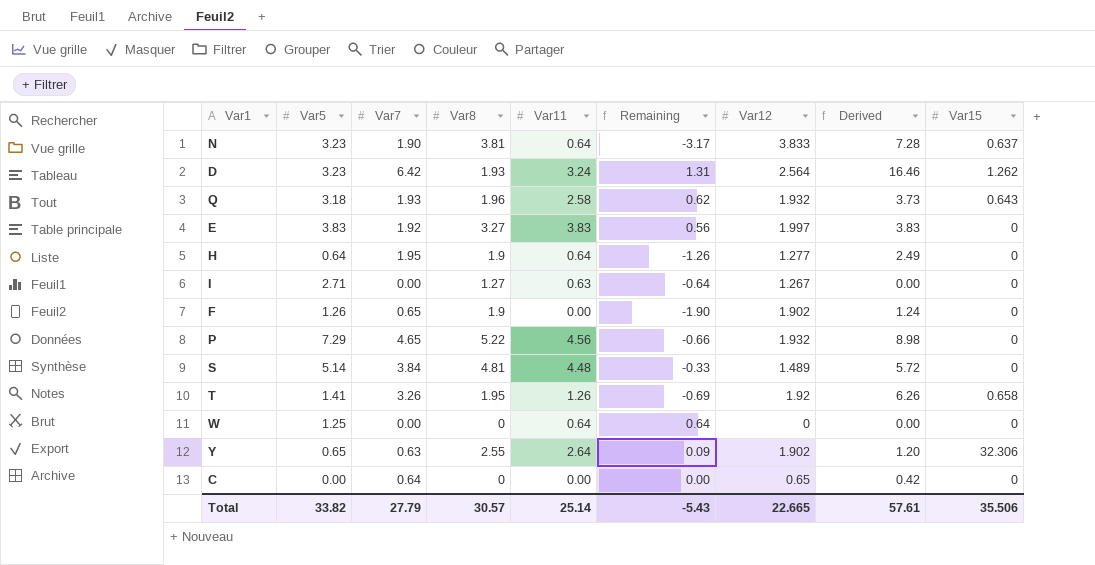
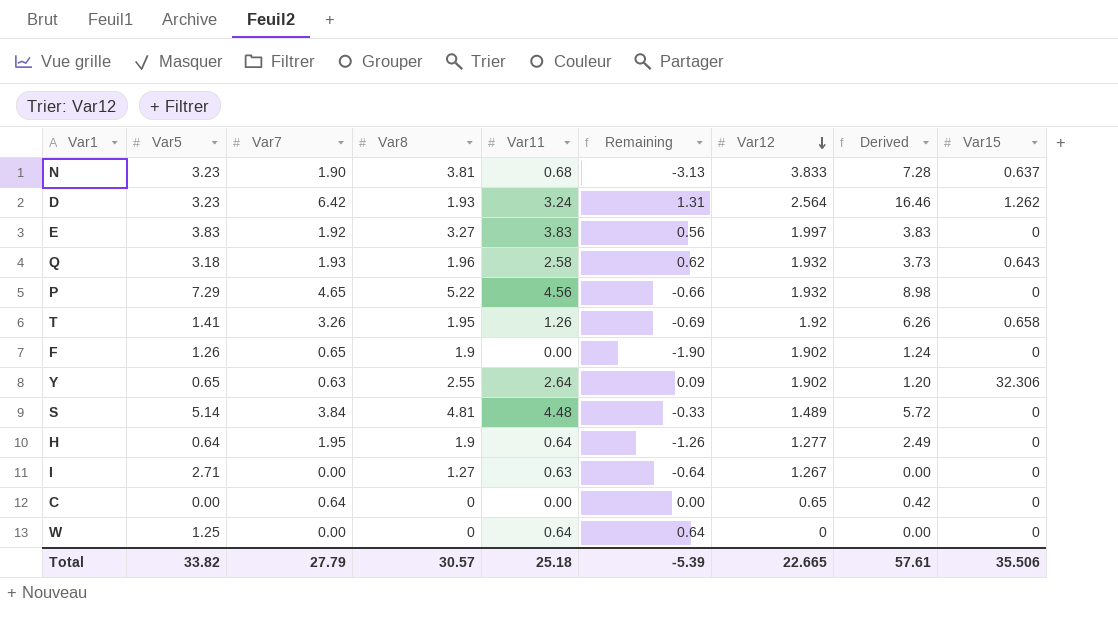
row order: none -> Var12 descending
N | Var11: 0.64 -> 0.68
N | Remaining: -3.17 -> -3.13
Total | Var11: 25.14 -> 25.18
Total | Remaining: -5.43 -> -5.39

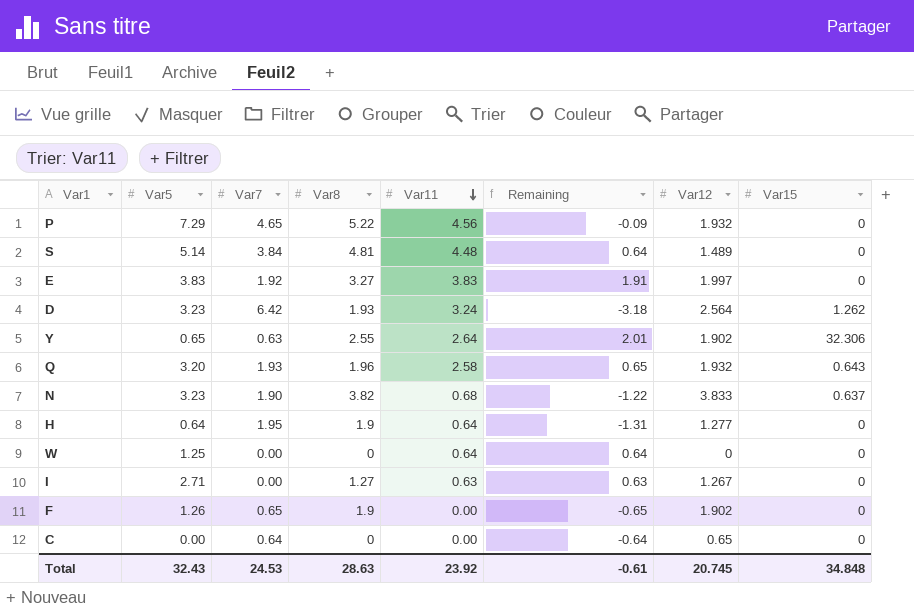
row order: Var12 descending -> Var11 descending
column Derived | formula: [Var7] * [Var12] -> none
column Remaining | formula: [Var11] - [Var8] -> [Var11] - [Var7]
row T: 1.41 | 3.26 | 1.95 | 1.26 | -0.69 | 1.92 | 6.26 | 0.658 -> none
Q | Var5: 3.18 -> 3.20
N | Var8: 3.81 -> 3.82
Total | Var5: 33.82 -> 32.43
Total | Var7: 27.79 -> 24.53
Total | Var8: 30.57 -> 28.63
Total | Var11: 25.18 -> 23.92
Total | Remaining: -5.39 -> -0.61
Total | Var12: 22.665 -> 20.745
Total | Var15: 35.506 -> 34.848

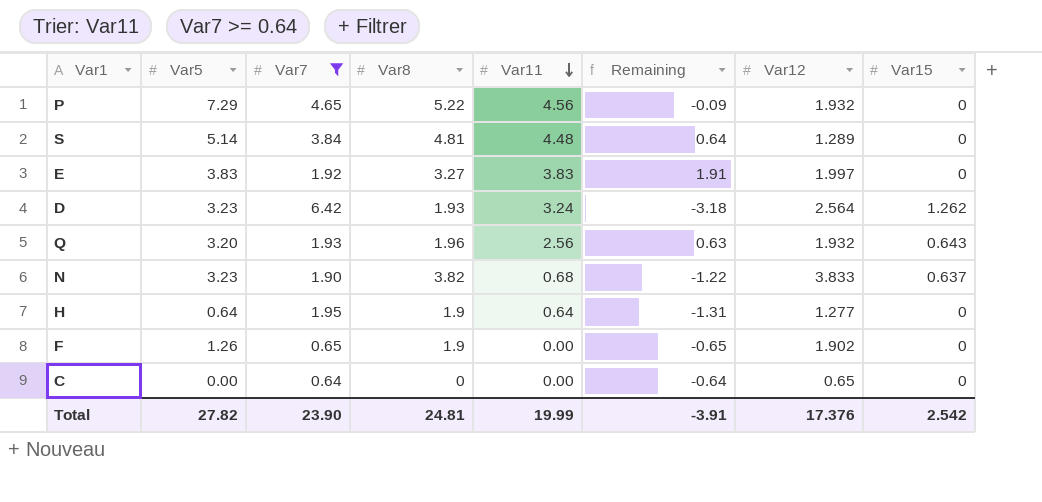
filter: none -> Var7 >= 0.64
S | Var12: 1.489 -> 1.289
Q | Var11: 2.58 -> 2.56
Q | Remaining: 0.65 -> 0.63
Total | Var5: 32.43 -> 27.82
Total | Var7: 24.53 -> 23.90
Total | Var8: 28.63 -> 24.81
Total | Var11: 23.92 -> 19.99
Total | Remaining: -0.61 -> -3.91
Total | Var12: 20.745 -> 17.376
Total | Var15: 34.848 -> 2.542

